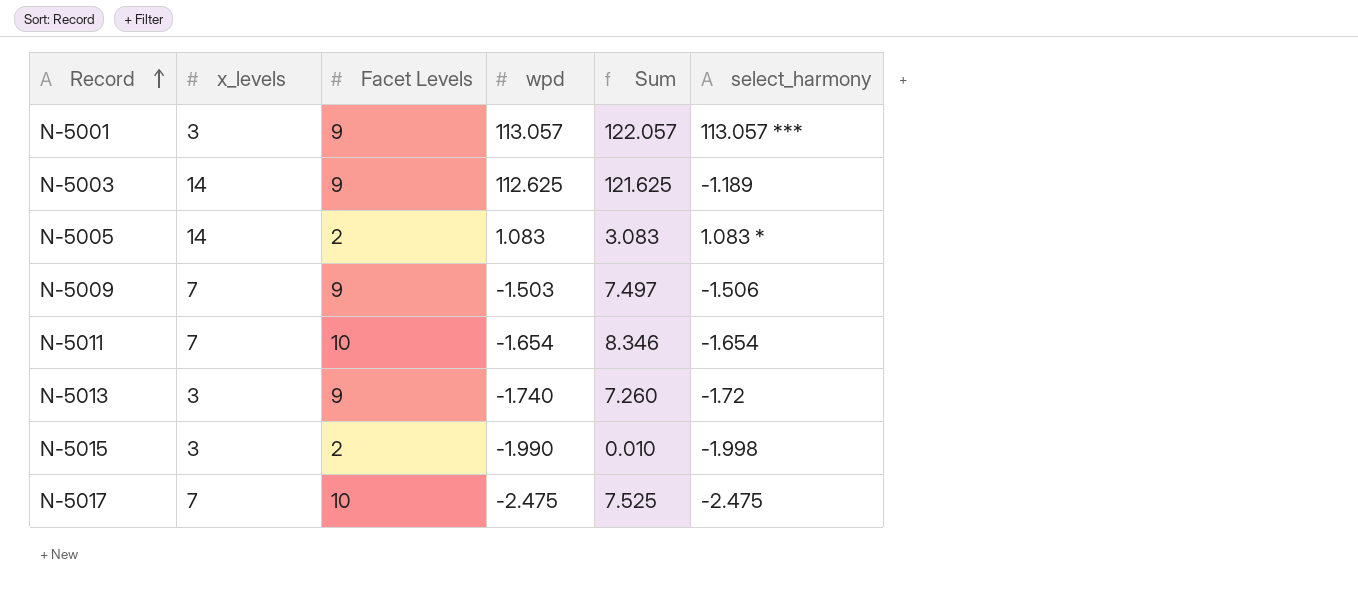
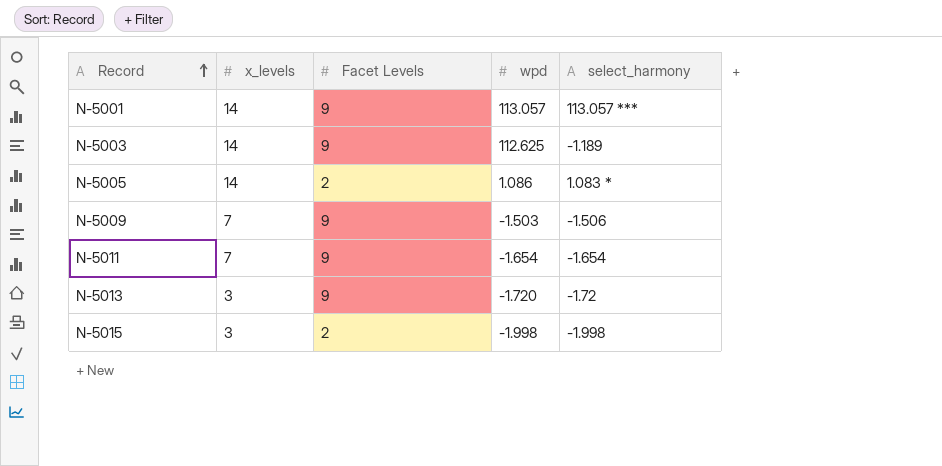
column Sum | formula: [Facet Levels] + [wpd] -> none
row N-5017: 7 | 10 | -2.475 | 7.525 | -2.475 -> none
N-5001 | x_levels: 3 -> 14
N-5005 | wpd: 1.083 -> 1.086
N-5011 | Facet Levels: 10 -> 9
N-5013 | wpd: -1.740 -> -1.720
N-5015 | wpd: -1.990 -> -1.998

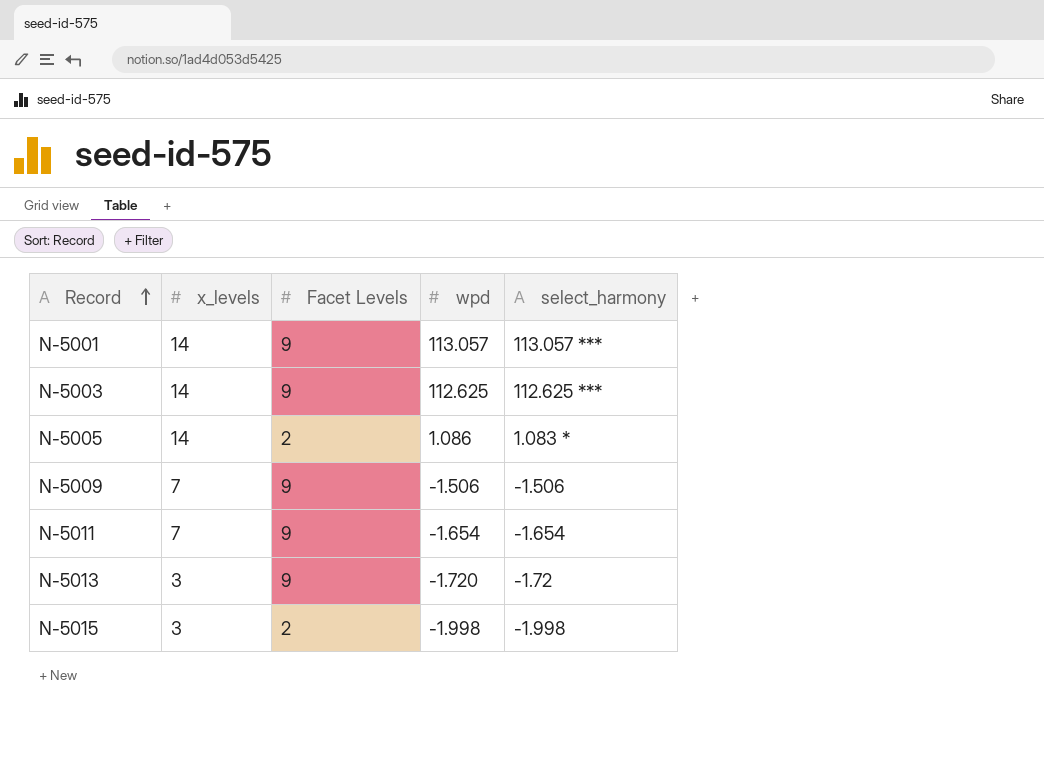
N-5003 | select_harmony: -1.189 -> 112.625 ***
N-5009 | wpd: -1.503 -> -1.506

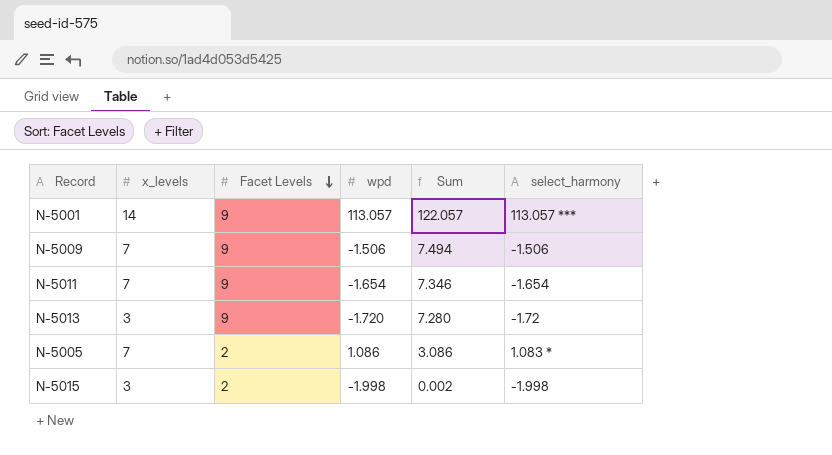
row order: Record ascending -> Facet Levels descending
column Sum | formula: none -> [Facet Levels] + [wpd]
row N-5003: 14 | 9 | 112.625 | 112.625 *** -> none
N-5005 | x_levels: 14 -> 7

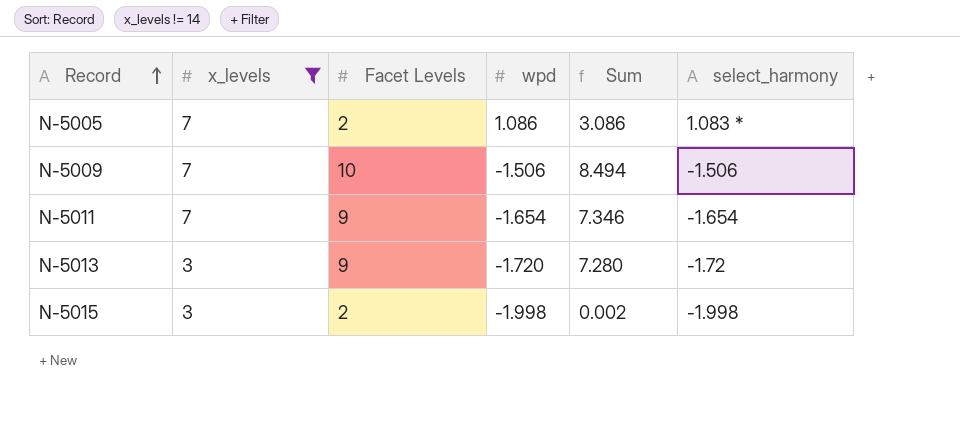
filter: none -> x_levels != 14
row order: Facet Levels descending -> Record ascending
N-5009 | Facet Levels: 9 -> 10
N-5009 | Sum: 7.494 -> 8.494

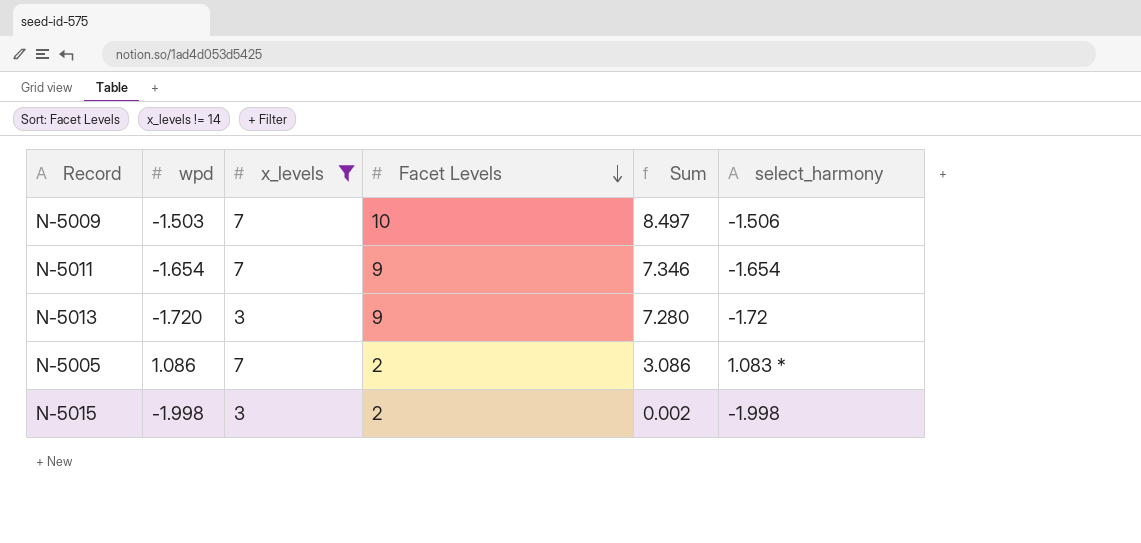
row order: Record ascending -> Facet Levels descending
column wpd | position: 4 -> 2
N-5009 | wpd: -1.506 -> -1.503
N-5009 | Sum: 8.494 -> 8.497

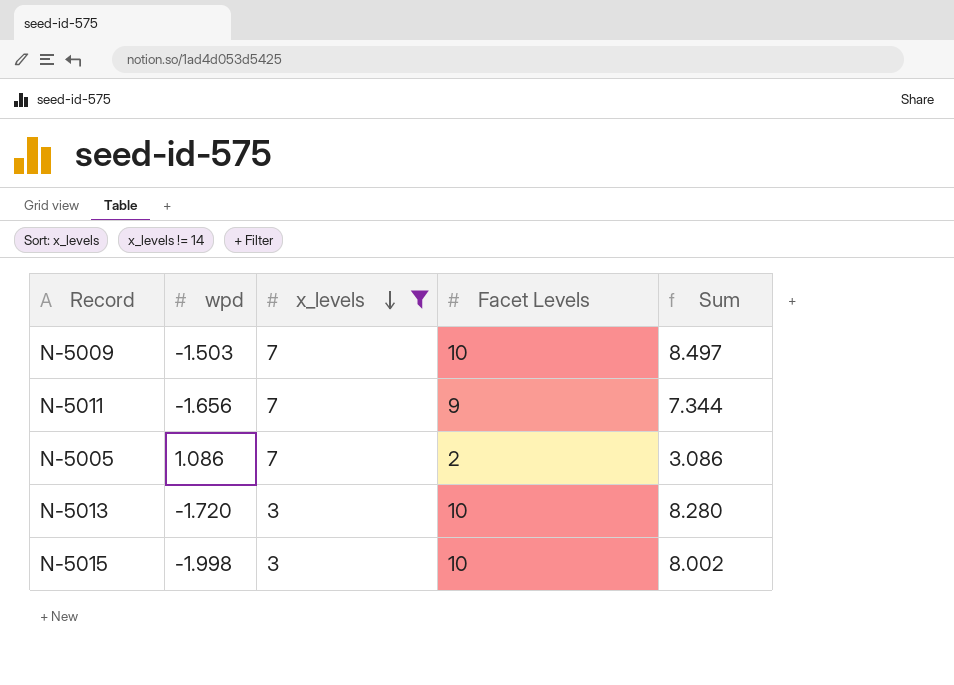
row order: Facet Levels descending -> x_levels descending
column select_harmony | position: 6 -> none
N-5011 | wpd: -1.654 -> -1.656
N-5011 | Sum: 7.346 -> 7.344
N-5013 | Facet Levels: 9 -> 10
N-5013 | Sum: 7.280 -> 8.280
N-5015 | Facet Levels: 2 -> 10
N-5015 | Sum: 0.002 -> 8.002

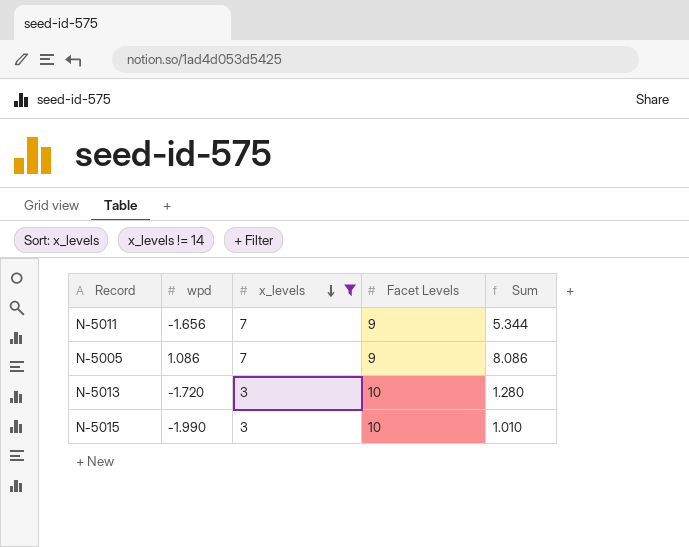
column Sum | formula: [wpd] + [Facet Levels] -> [wpd] + [x_levels]
row N-5009: -1.503 | 7 | 10 | 8.497 -> none
N-5005 | Facet Levels: 2 -> 9
N-5015 | wpd: -1.998 -> -1.990

